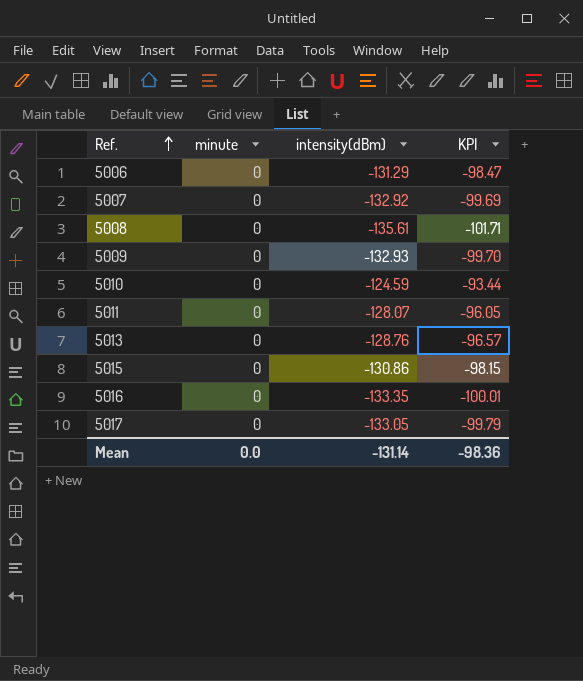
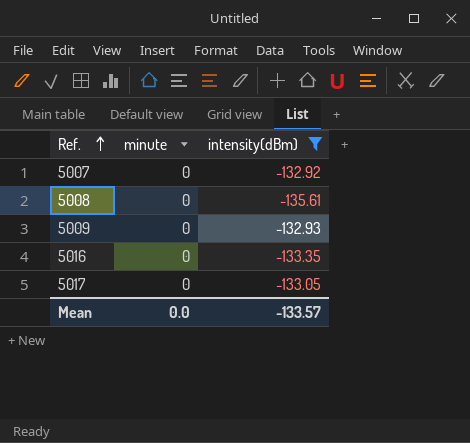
filter: none -> intensity(dBm) <= -132.92
column KPI | formula: [intensity(dBm)] * 0.75 -> none
Mean | intensity(dBm): -131.14 -> -133.57

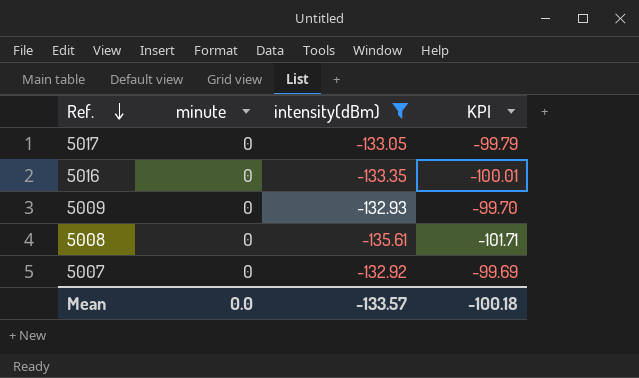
row order: Ref. ascending -> Ref. descending
column KPI | formula: none -> [intensity(dBm)] * 0.75

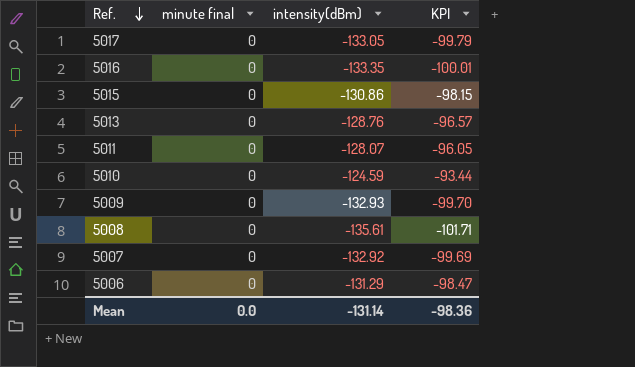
filter: intensity(dBm) <= -132.92 -> none
column name: minute -> minute final
Mean | intensity(dBm): -133.57 -> -131.14
Mean | KPI: -100.18 -> -98.36

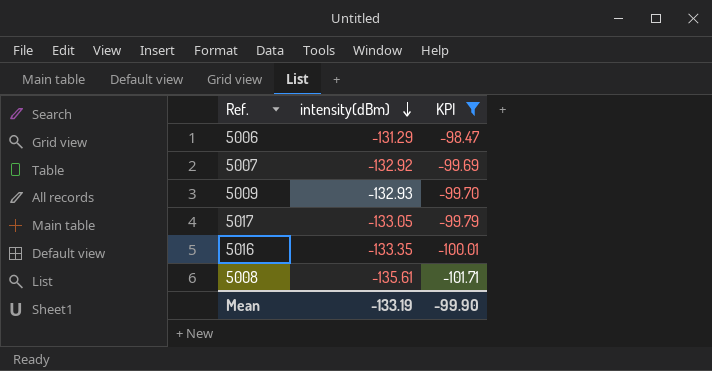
filter: none -> KPI <= -98.47
row order: Ref. descending -> intensity(dBm) descending
column minute final | position: 2 -> none
Mean | intensity(dBm): -131.14 -> -133.19
Mean | KPI: -98.36 -> -99.90

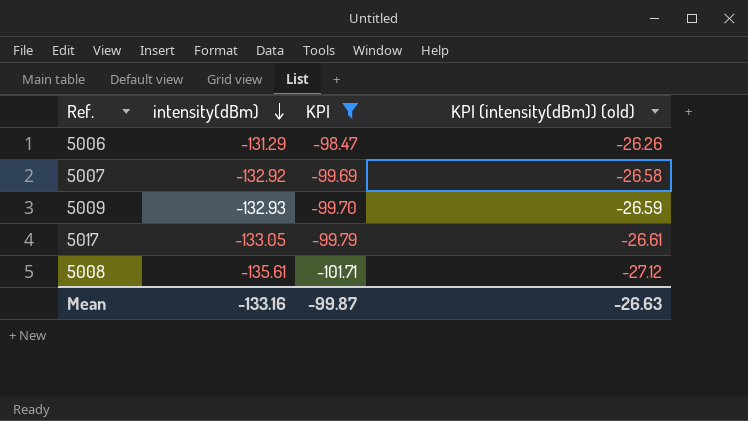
column KPI (intensity(dBm)) (old) | formula: none -> [intensity(dBm)] * 0.2
row 5016: -133.35 | -100.01 -> none
Mean | intensity(dBm): -133.19 -> -133.16
Mean | KPI: -99.90 -> -99.87

